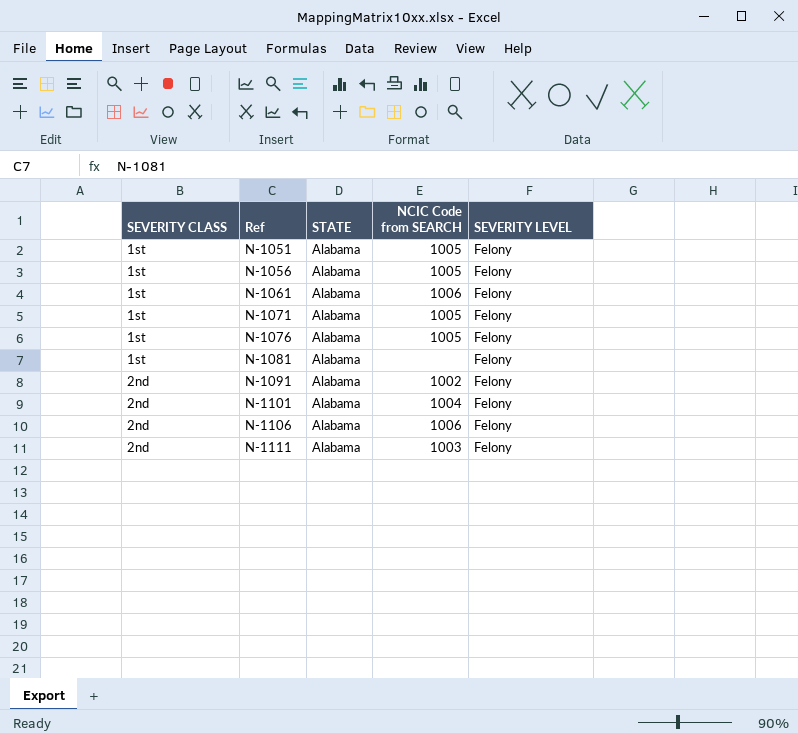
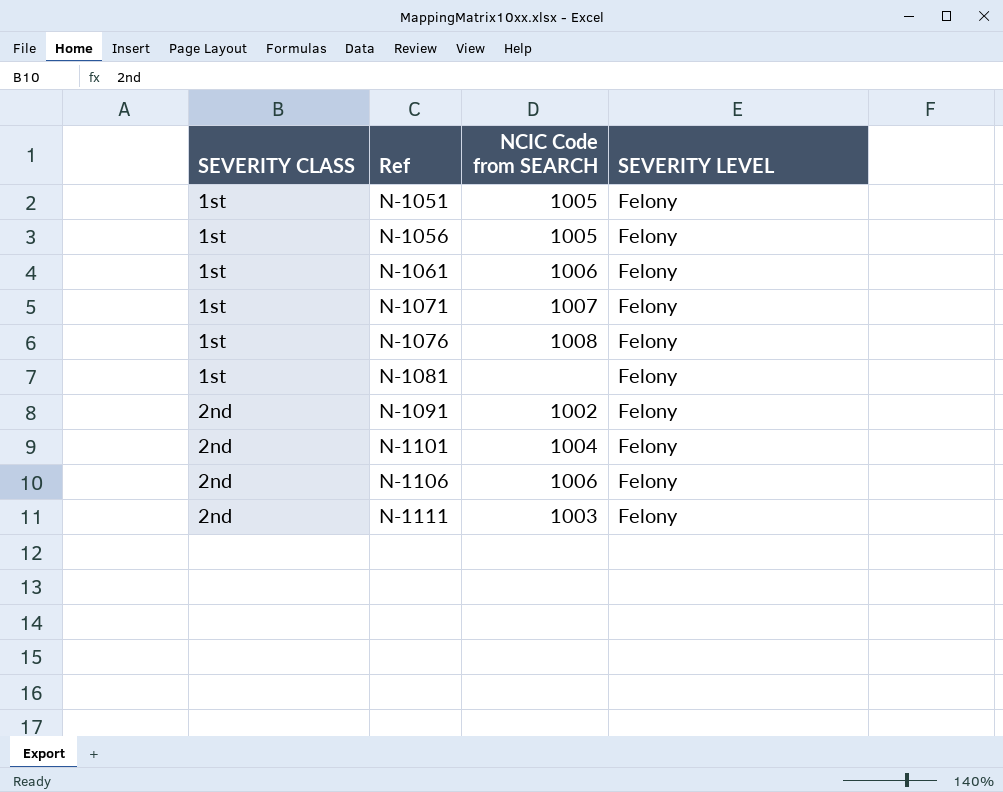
column STATE | position: 3 -> none
N-1071 | NCIC Code from SEARCH: 1005 -> 1007
N-1076 | NCIC Code from SEARCH: 1005 -> 1008

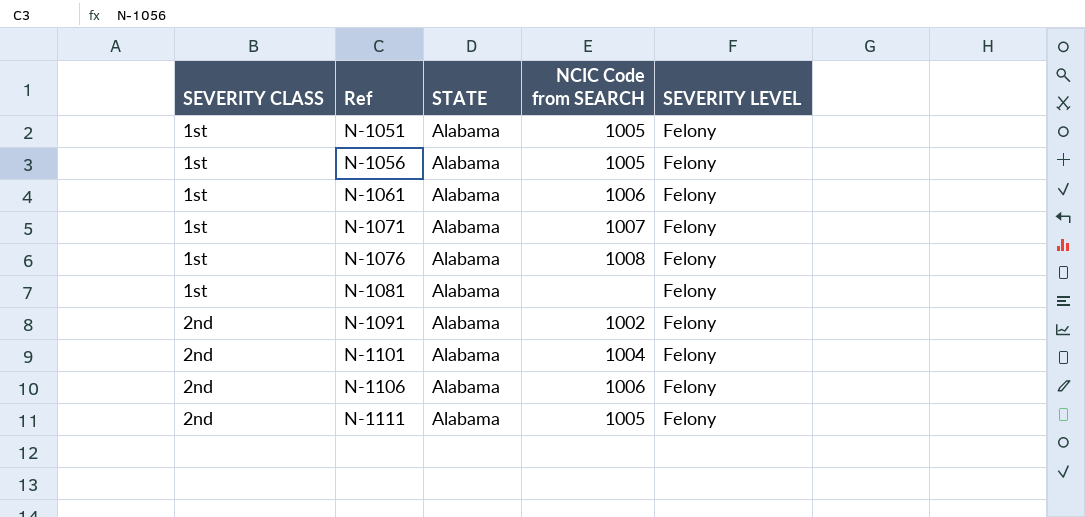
column STATE | position: none -> 3
N-1111 | NCIC Code from SEARCH: 1003 -> 1005

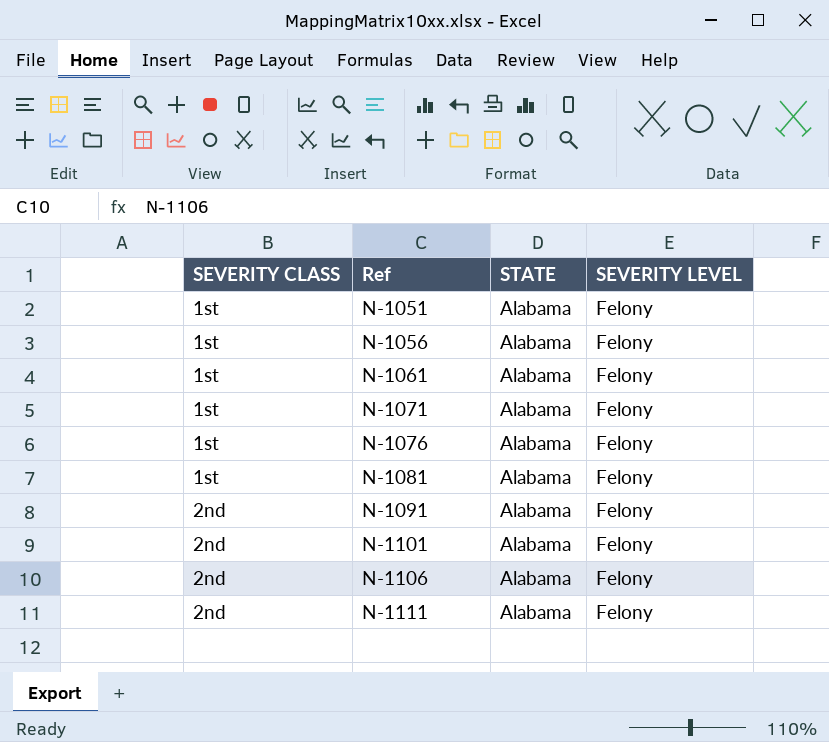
column NCIC Code from SEARCH | position: 4 -> none

